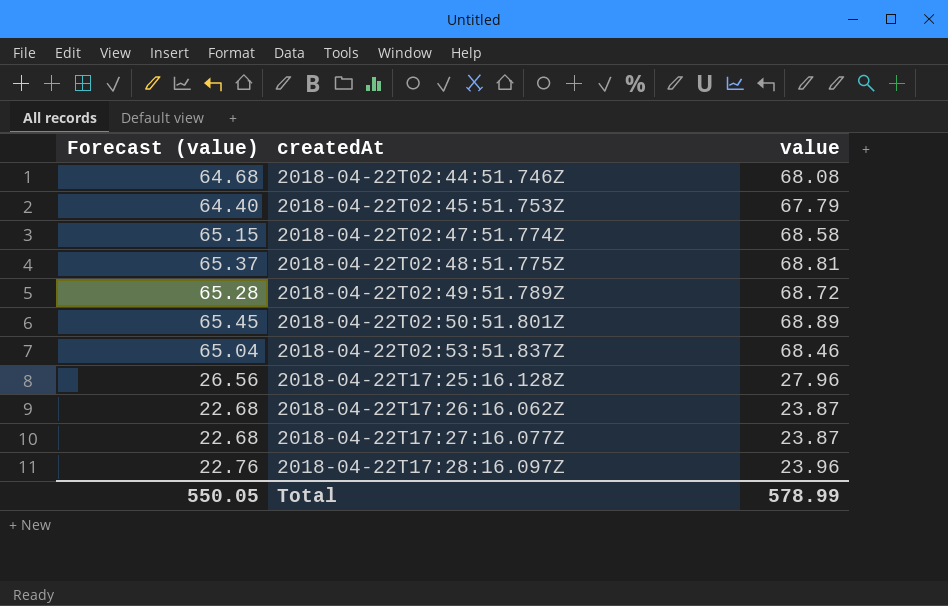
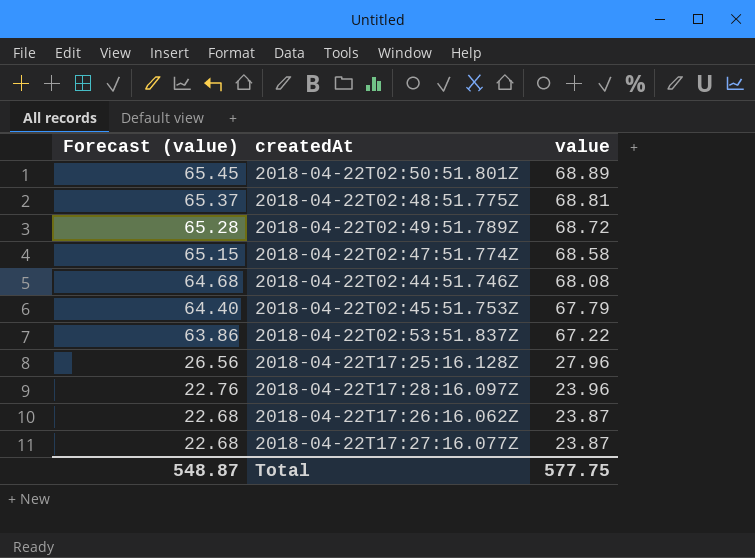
row order: createdAt ascending -> Forecast (value) descending
2018-04-22T02:53:51.837Z | Forecast (value): 65.04 -> 63.86
2018-04-22T02:53:51.837Z | value: 68.46 -> 67.22
Total | Forecast (value): 550.05 -> 548.87
Total | value: 578.99 -> 577.75

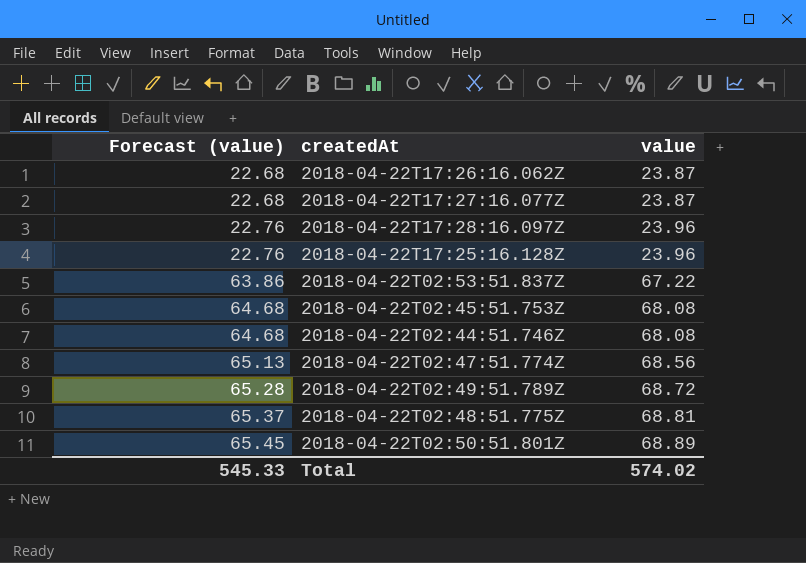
row order: Forecast (value) descending -> Forecast (value) ascending
2018-04-22T17:25:16.128Z | Forecast (value): 26.56 -> 22.76
2018-04-22T17:25:16.128Z | value: 27.96 -> 23.96
2018-04-22T02:45:51.753Z | Forecast (value): 64.40 -> 64.68
2018-04-22T02:45:51.753Z | value: 67.79 -> 68.08
2018-04-22T02:47:51.774Z | Forecast (value): 65.15 -> 65.13
2018-04-22T02:47:51.774Z | value: 68.58 -> 68.56
Total | Forecast (value): 548.87 -> 545.33
Total | value: 577.75 -> 574.02

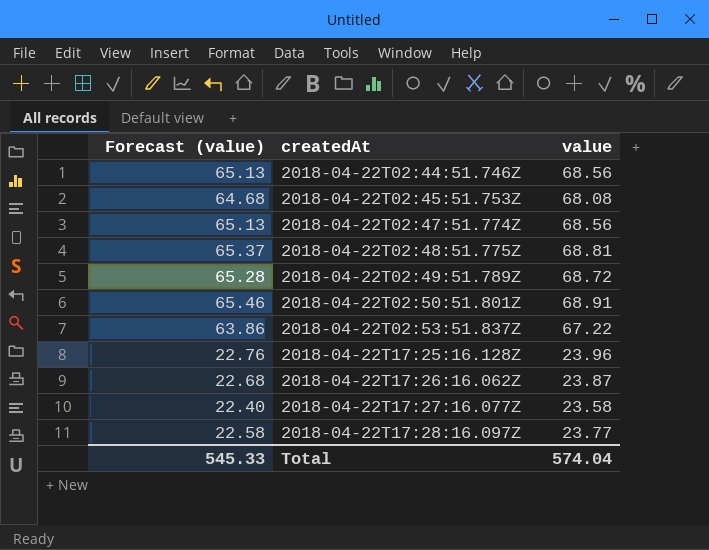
row order: Forecast (value) ascending -> createdAt ascending
2018-04-22T02:44:51.746Z | Forecast (value): 64.68 -> 65.13
2018-04-22T02:44:51.746Z | value: 68.08 -> 68.56
2018-04-22T02:50:51.801Z | Forecast (value): 65.45 -> 65.46
2018-04-22T02:50:51.801Z | value: 68.89 -> 68.91
2018-04-22T17:27:16.077Z | Forecast (value): 22.68 -> 22.40
2018-04-22T17:27:16.077Z | value: 23.87 -> 23.58
2018-04-22T17:28:16.097Z | Forecast (value): 22.76 -> 22.58
2018-04-22T17:28:16.097Z | value: 23.96 -> 23.77
Total | value: 574.02 -> 574.04

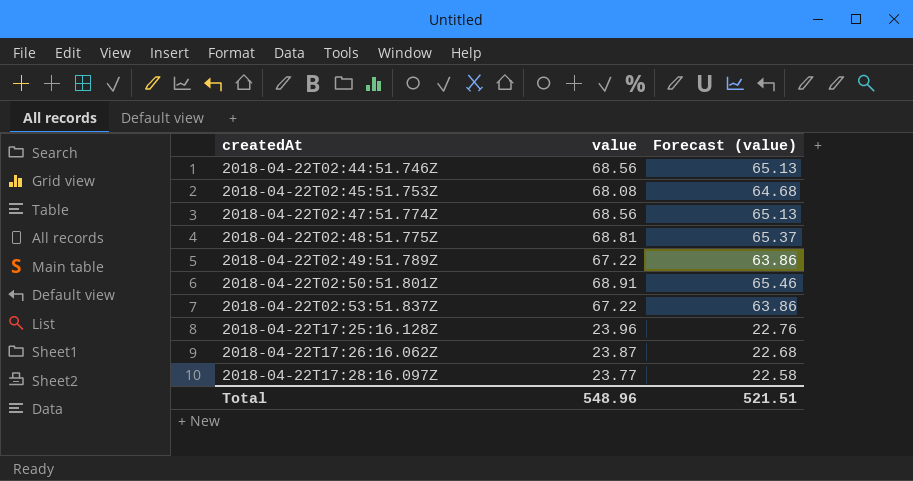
column Forecast (value) | position: 1 -> 3
row 2018-04-22T17:27:16.077Z: 22.40 | 23.58 -> none
2018-04-22T02:49:51.789Z | value: 68.72 -> 67.22
2018-04-22T02:49:51.789Z | Forecast (value): 65.28 -> 63.86
Total | value: 574.04 -> 548.96
Total | Forecast (value): 545.33 -> 521.51

